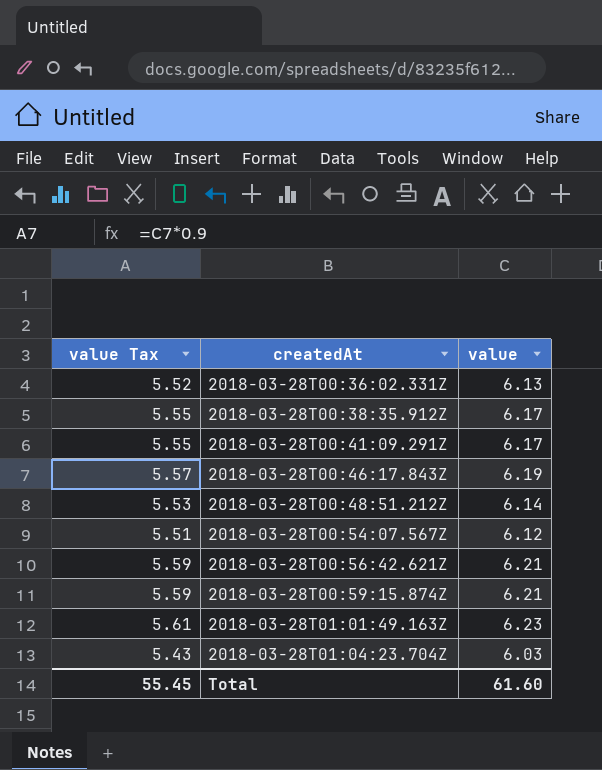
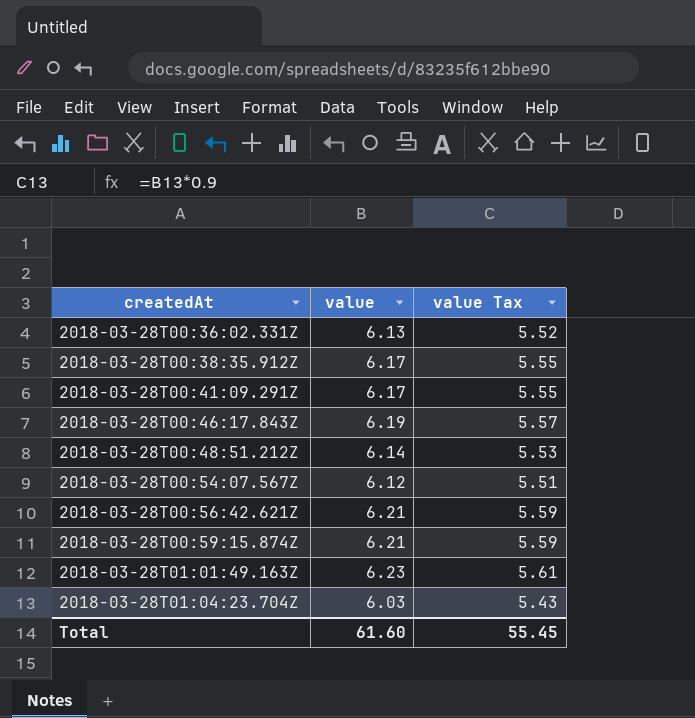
column value Tax | position: 1 -> 3

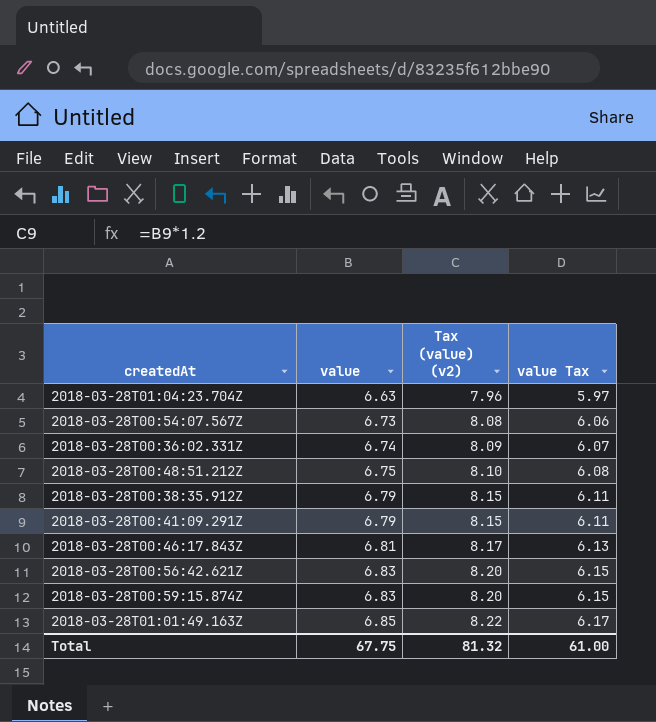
row order: createdAt ascending -> value ascending
column Tax (value) (v2) | formula: none -> [value] * 1.2
2018-03-28T01:04:23.704Z | value: 6.03 -> 6.63
2018-03-28T01:04:23.704Z | value Tax: 5.43 -> 5.97
2018-03-28T00:54:07.567Z | value: 6.12 -> 6.73
2018-03-28T00:54:07.567Z | value Tax: 5.51 -> 6.06
2018-03-28T00:36:02.331Z | value: 6.13 -> 6.74
2018-03-28T00:36:02.331Z | value Tax: 5.52 -> 6.07
2018-03-28T00:48:51.212Z | value: 6.14 -> 6.75
2018-03-28T00:48:51.212Z | value Tax: 5.53 -> 6.08
2018-03-28T00:38:35.912Z | value: 6.17 -> 6.79
2018-03-28T00:38:35.912Z | value Tax: 5.55 -> 6.11
2018-03-28T00:41:09.291Z | value: 6.17 -> 6.79
2018-03-28T00:41:09.291Z | value Tax: 5.55 -> 6.11
2018-03-28T00:46:17.843Z | value: 6.19 -> 6.81
2018-03-28T00:46:17.843Z | value Tax: 5.57 -> 6.13
2018-03-28T00:56:42.621Z | value: 6.21 -> 6.83
2018-03-28T00:56:42.621Z | value Tax: 5.59 -> 6.15
2018-03-28T00:59:15.874Z | value: 6.21 -> 6.83
2018-03-28T00:59:15.874Z | value Tax: 5.59 -> 6.15
2018-03-28T01:01:49.163Z | value: 6.23 -> 6.85
2018-03-28T01:01:49.163Z | value Tax: 5.61 -> 6.17
Total | value: 61.60 -> 67.75
Total | value Tax: 55.45 -> 61.00

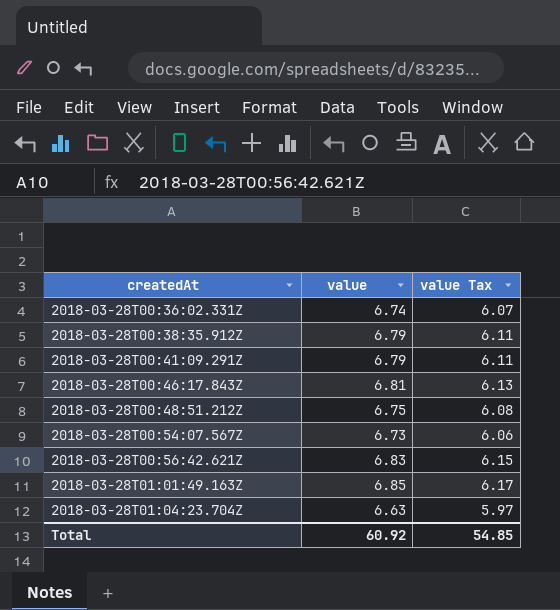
row order: value ascending -> createdAt ascending
column Tax (value) (v2) | formula: [value] * 1.2 -> none
row 2018-03-28T00:59:15.874Z: 6.83 | 8.20 | 6.15 -> none
Total | value: 67.75 -> 60.92
Total | value Tax: 61.00 -> 54.85

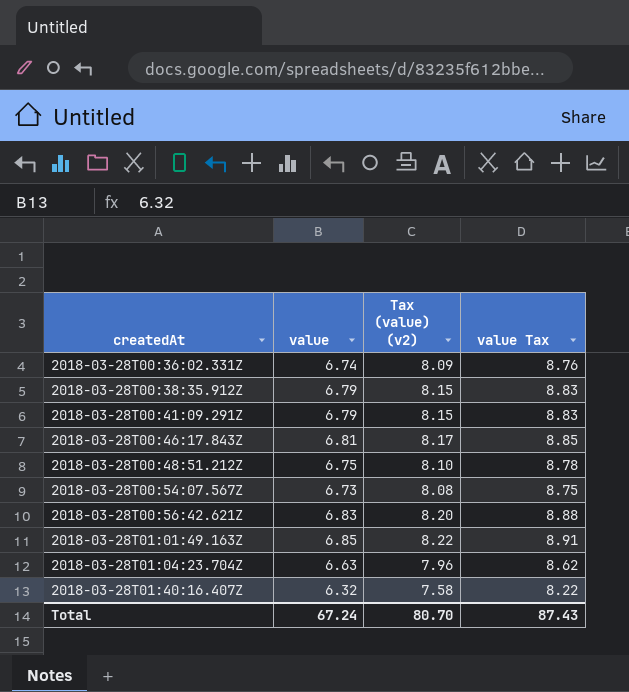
column Tax (value) (v2) | formula: none -> [value] * 1.2
column value Tax | formula: [value] * 0.9 -> [value] * 1.3
row 2018-03-28T01:40:16.407Z: none -> 6.32 | 7.58 | 8.22
Total | value: 60.92 -> 67.24
Total | value Tax: 54.85 -> 87.43

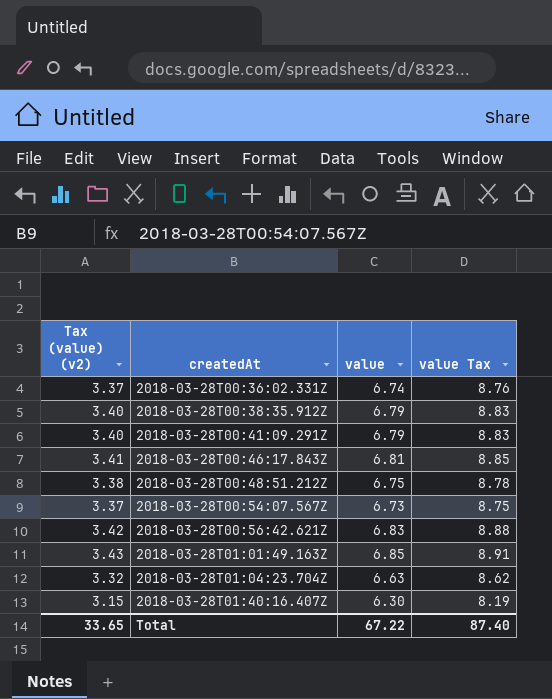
column Tax (value) (v2) | formula: [value] * 1.2 -> [value] * 0.5
column Tax (value) (v2) | position: 3 -> 1
2018-03-28T01:40:16.407Z | value: 6.32 -> 6.30
2018-03-28T01:40:16.407Z | value Tax: 8.22 -> 8.19
Total | Tax (value) (v2): 80.70 -> 33.65
Total | value: 67.24 -> 67.22
Total | value Tax: 87.43 -> 87.40

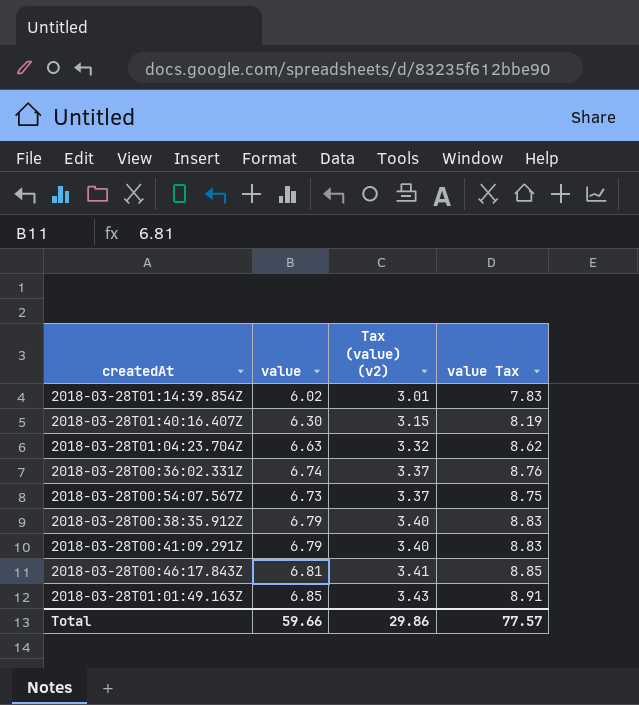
row order: createdAt ascending -> Tax (value) (v2) ascending
column Tax (value) (v2) | position: 1 -> 3
row 2018-03-28T00:48:51.212Z: 3.38 | 6.75 | 8.78 -> none
row 2018-03-28T00:56:42.621Z: 3.42 | 6.83 | 8.88 -> none
row 2018-03-28T01:14:39.854Z: none -> 6.02 | 3.01 | 7.83
Total | value: 67.22 -> 59.66
Total | Tax (value) (v2): 33.65 -> 29.86
Total | value Tax: 87.40 -> 77.57

